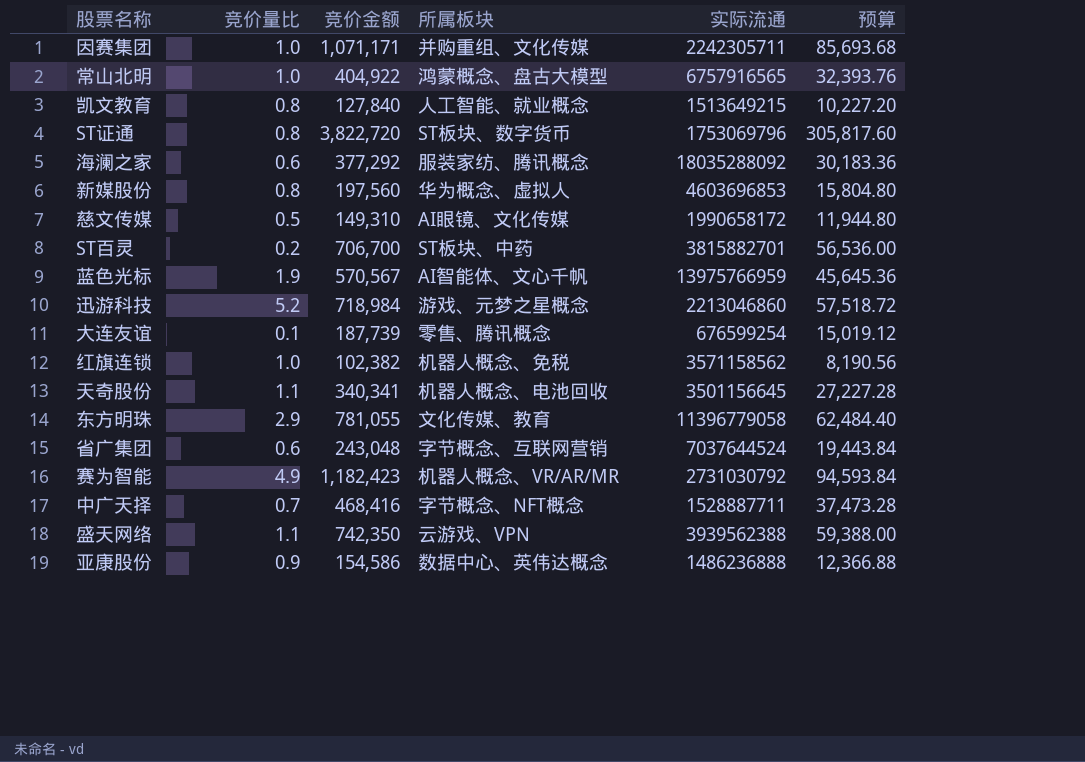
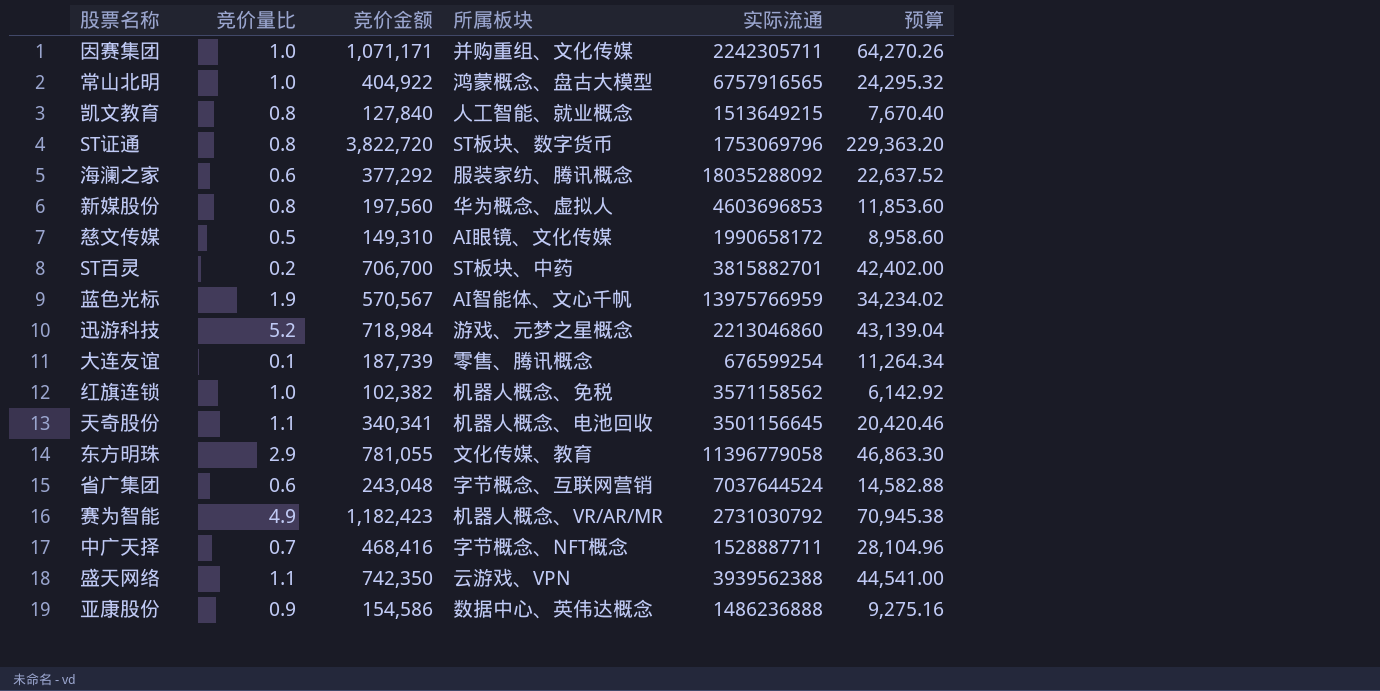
column 预算 | formula: [竞价金额] * 0.08 -> [竞价金额] * 0.06

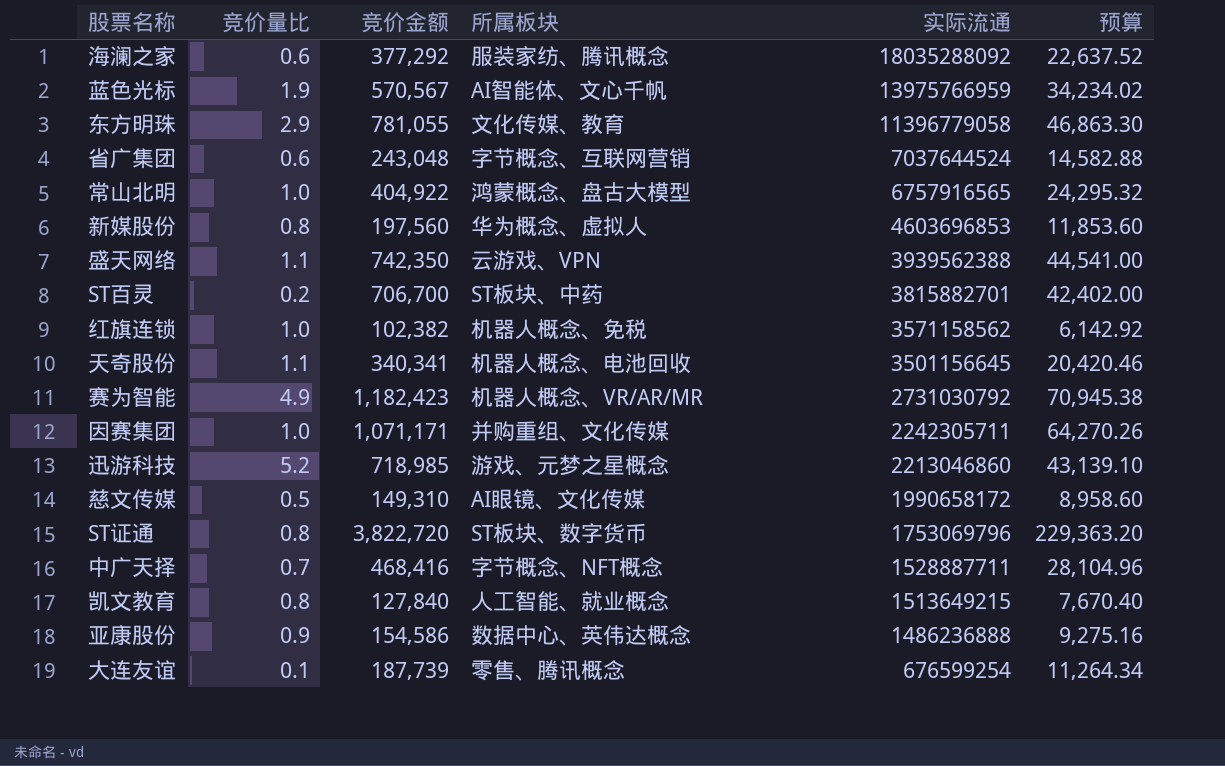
row order: none -> 实际流通 descending
迅游科技 | 竞价金额: 718,984 -> 718,985
迅游科技 | 预算: 43,139.04 -> 43,139.10

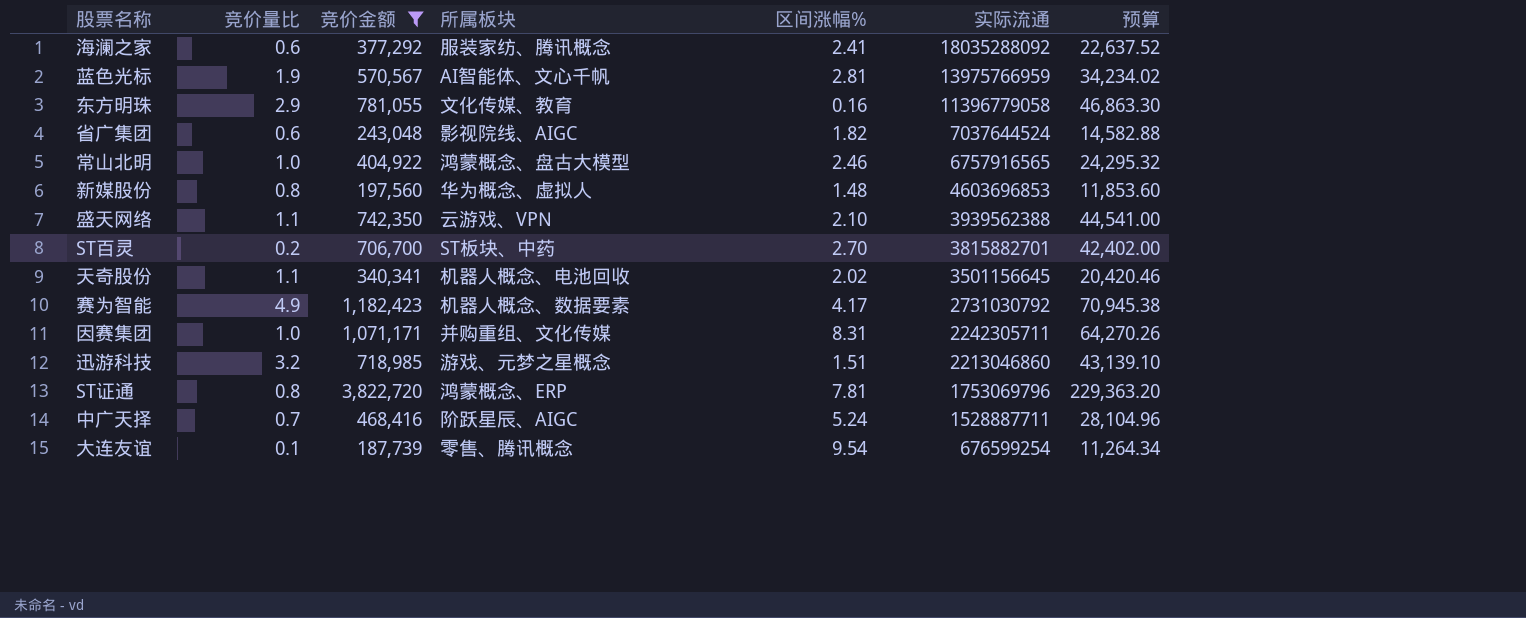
filter: none -> 竞价金额 >= 187,739
column 区间涨幅% | position: none -> 5
省广集团 | 所属板块: 字节概念、互联网营销 -> 影视院线、AIGC
赛为智能 | 所属板块: 机器人概念、VR/AR/MR -> 机器人概念、数据要素
迅游科技 | 竞价量比: 5.2 -> 3.2
ST证通 | 所属板块: ST板块、数字货币 -> 鸿蒙概念、ERP
中广天择 | 所属板块: 字节概念、NFT概念 -> 阶跃星辰、AIGC

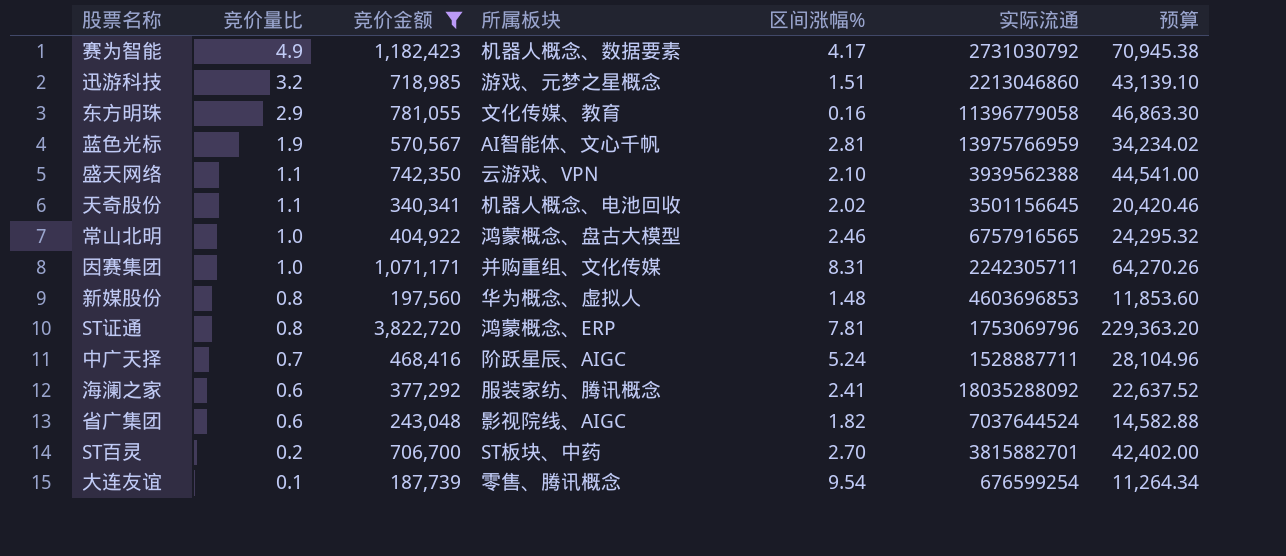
row order: 实际流通 descending -> 竞价量比 descending

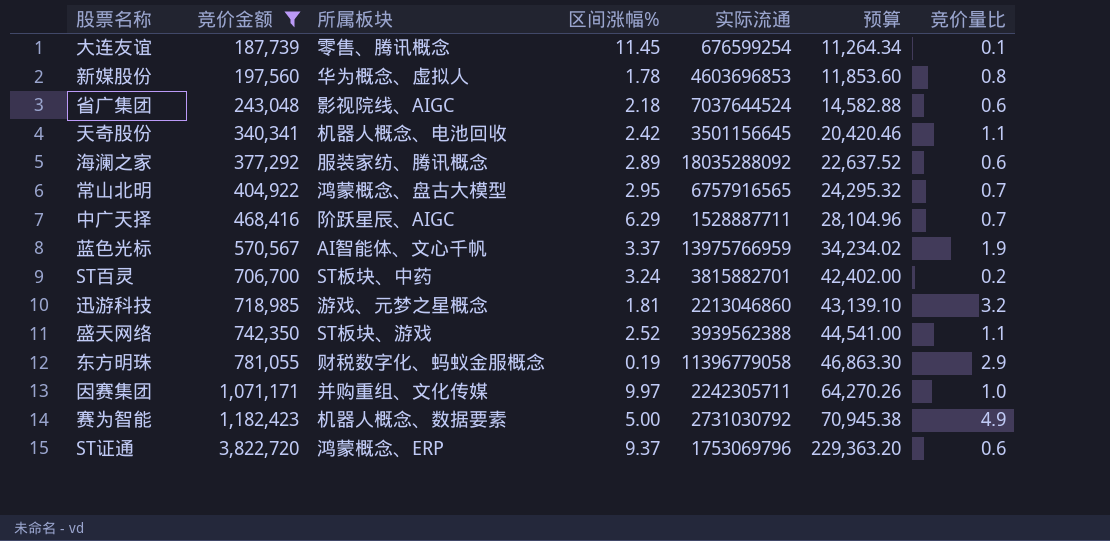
row order: 竞价量比 descending -> 竞价金额 ascending
column 竞价量比 | position: 2 -> 7
大连友谊 | 区间涨幅%: 9.54 -> 11.45
新媒股份 | 区间涨幅%: 1.48 -> 1.78
省广集团 | 区间涨幅%: 1.82 -> 2.18
天奇股份 | 区间涨幅%: 2.02 -> 2.42
海澜之家 | 区间涨幅%: 2.41 -> 2.89
常山北明 | 区间涨幅%: 2.46 -> 2.95
常山北明 | 竞价量比: 1.0 -> 0.7
中广天择 | 区间涨幅%: 5.24 -> 6.29
蓝色光标 | 区间涨幅%: 2.81 -> 3.37
ST百灵 | 区间涨幅%: 2.70 -> 3.24
迅游科技 | 区间涨幅%: 1.51 -> 1.81
盛天网络 | 所属板块: 云游戏、VPN -> ST板块、游戏
盛天网络 | 区间涨幅%: 2.10 -> 2.52
东方明珠 | 所属板块: 文化传媒、教育 -> 财税数字化、蚂蚁金服概念
东方明珠 | 区间涨幅%: 0.16 -> 0.19
因赛集团 | 区间涨幅%: 8.31 -> 9.97
赛为智能 | 区间涨幅%: 4.17 -> 5.00
ST证通 | 区间涨幅%: 7.81 -> 9.37
ST证通 | 竞价量比: 0.8 -> 0.6

